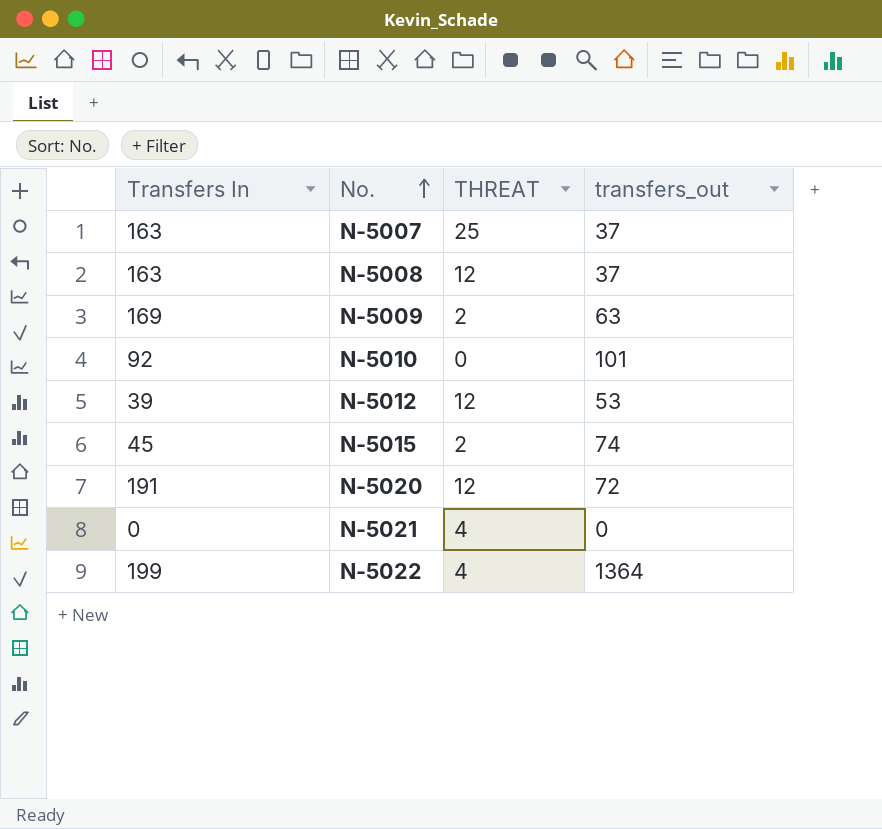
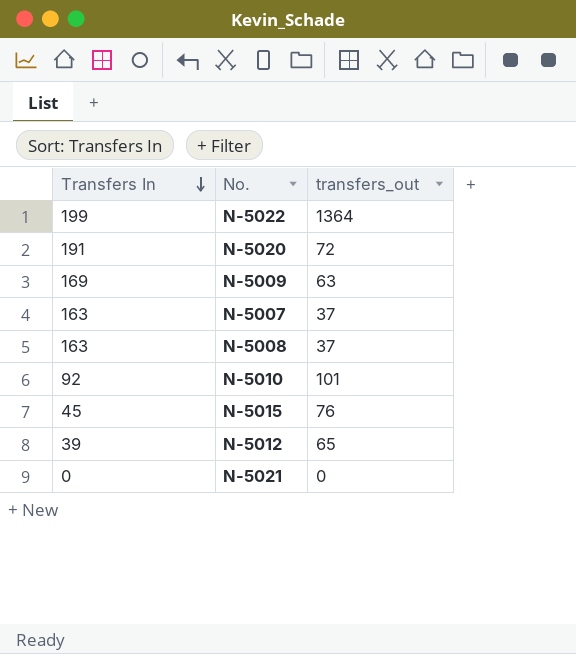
row order: No. ascending -> Transfers In descending
column THREAT | position: 3 -> none
N-5015 | transfers_out: 74 -> 76
N-5012 | transfers_out: 53 -> 65

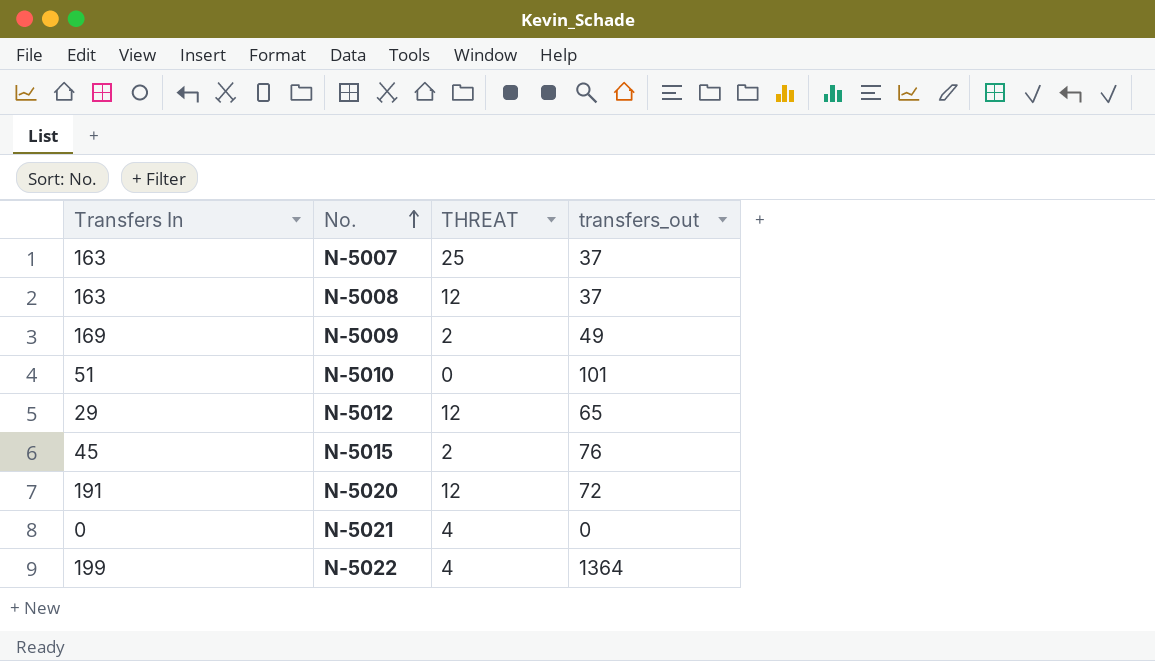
row order: Transfers In descending -> No. ascending
column THREAT | position: none -> 3
N-5009 | transfers_out: 63 -> 49
N-5010 | Transfers In: 92 -> 51
N-5012 | Transfers In: 39 -> 29

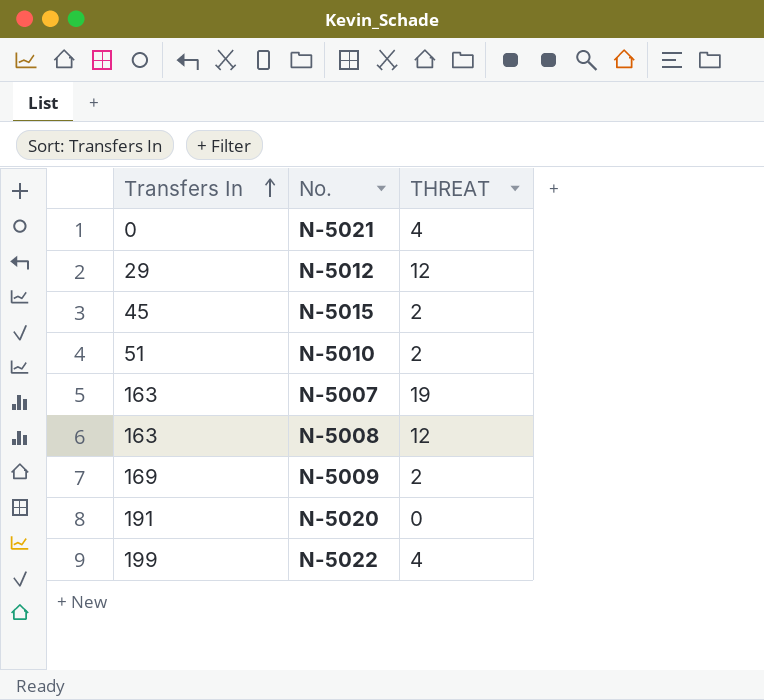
row order: No. ascending -> Transfers In ascending
column transfers_out | position: 4 -> none
N-5010 | THREAT: 0 -> 2
N-5007 | THREAT: 25 -> 19
N-5020 | THREAT: 12 -> 0

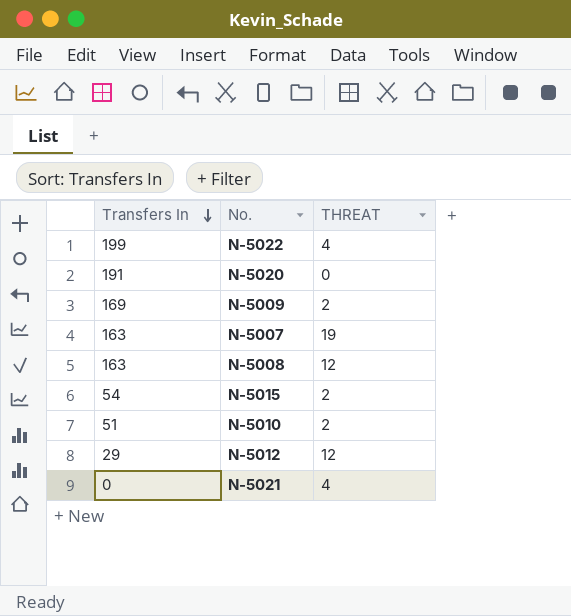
row order: Transfers In ascending -> Transfers In descending
N-5015 | Transfers In: 45 -> 54

